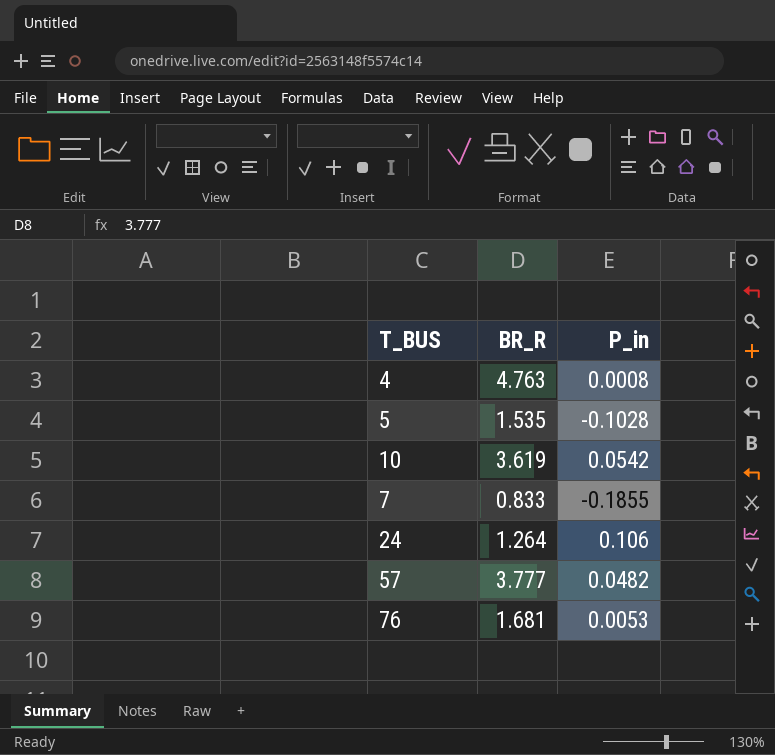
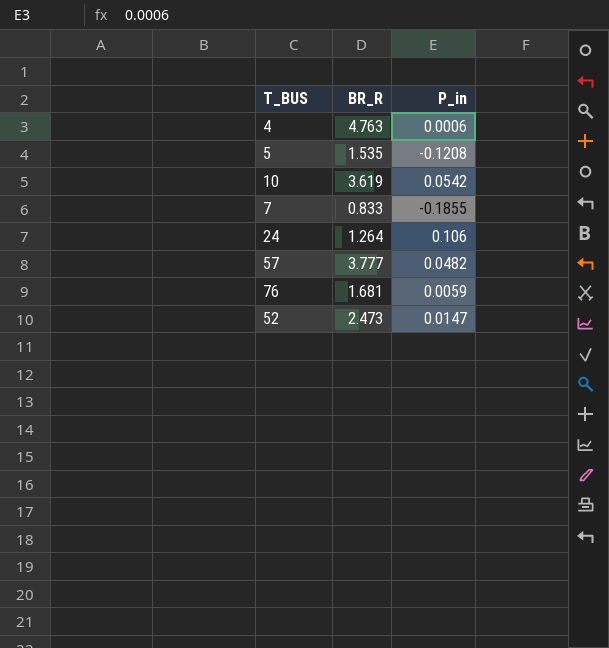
4 | P_in: 0.0008 -> 0.0006
5 | P_in: -0.1028 -> -0.1208
76 | P_in: 0.0053 -> 0.0059
row 52: none -> 2.473 | 0.0147

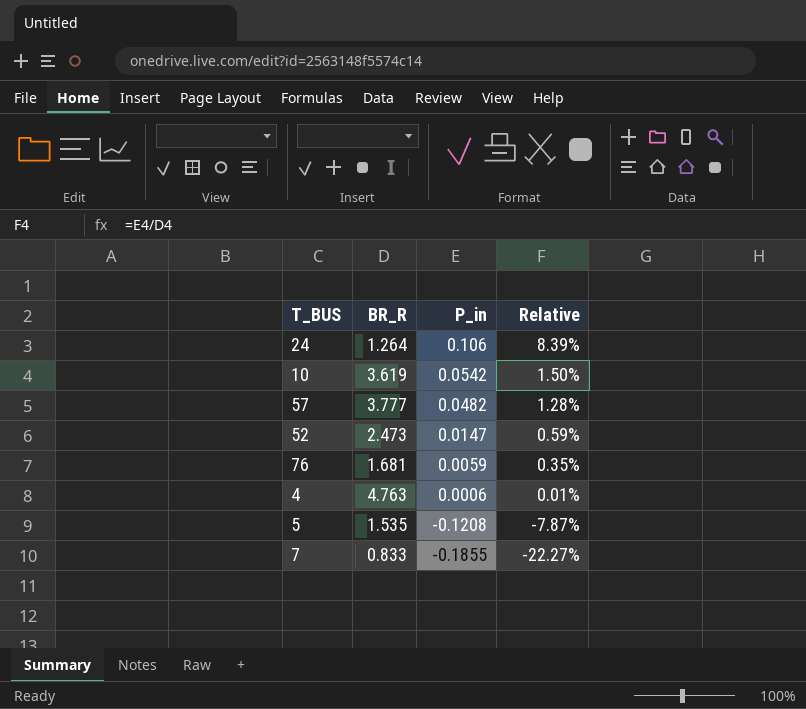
row order: none -> P_in descending
column Relative | formula: none -> [P_in] / [BR_R]

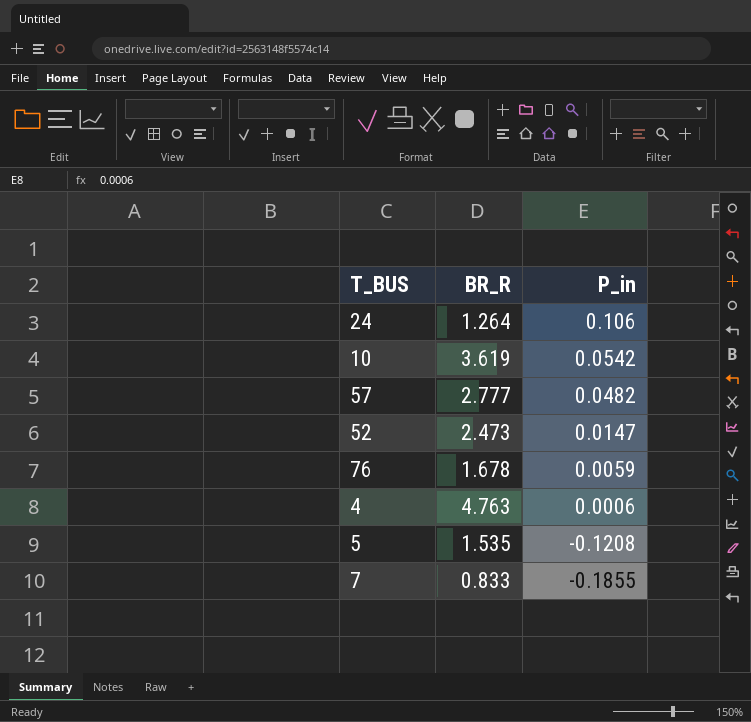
column Relative | formula: [P_in] / [BR_R] -> none
57 | BR_R: 3.777 -> 2.777
76 | BR_R: 1.681 -> 1.678

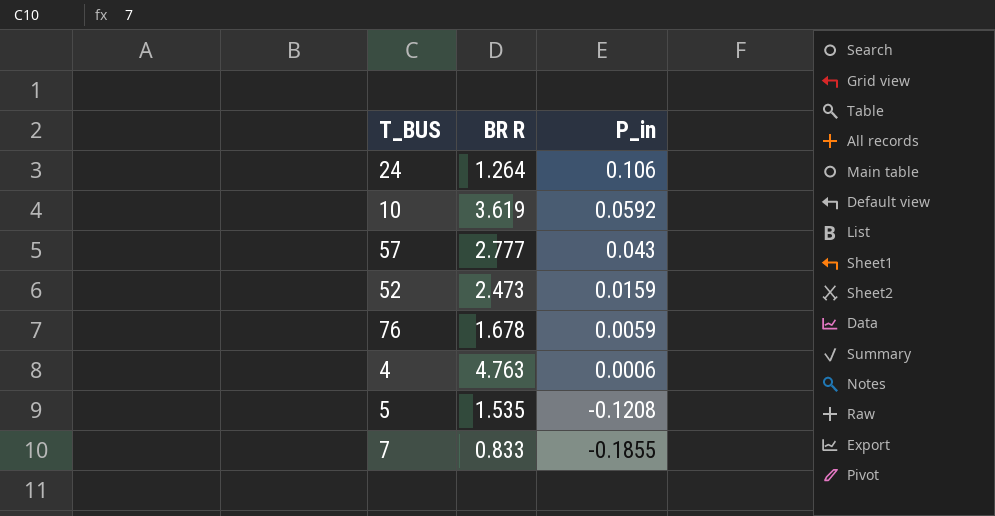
column name: BR_R -> BR R
10 | P_in: 0.0542 -> 0.0592
57 | P_in: 0.0482 -> 0.043
52 | P_in: 0.0147 -> 0.0159

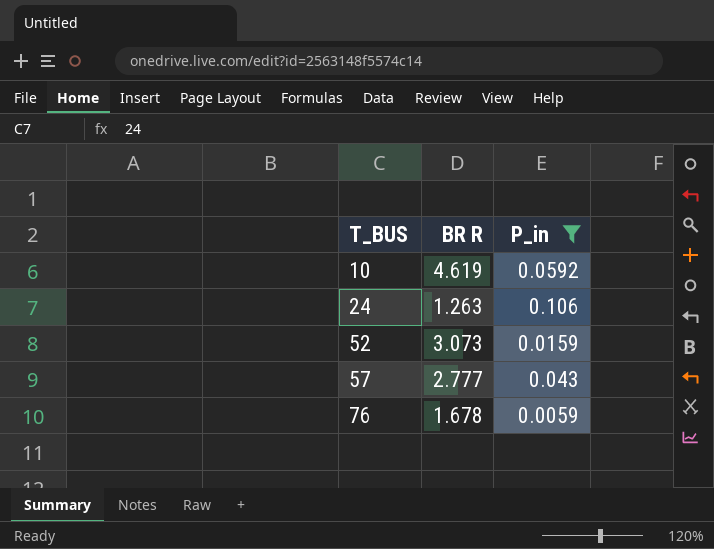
filter: none -> P_in >= 0.0059
row order: P_in descending -> T_BUS ascending
10 | BR R: 3.619 -> 4.619
24 | BR R: 1.264 -> 1.263
52 | BR R: 2.473 -> 3.073

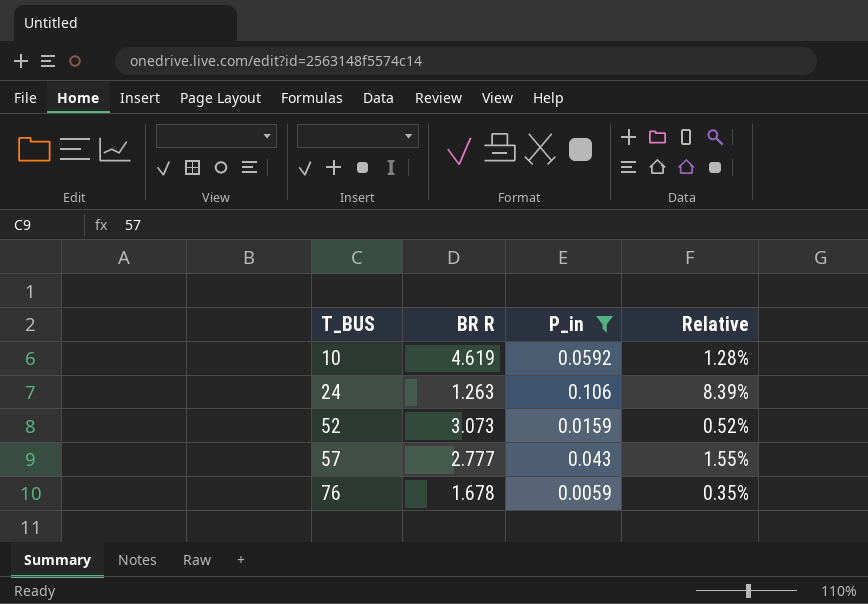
column Relative | formula: none -> [P_in] / [BR R]

